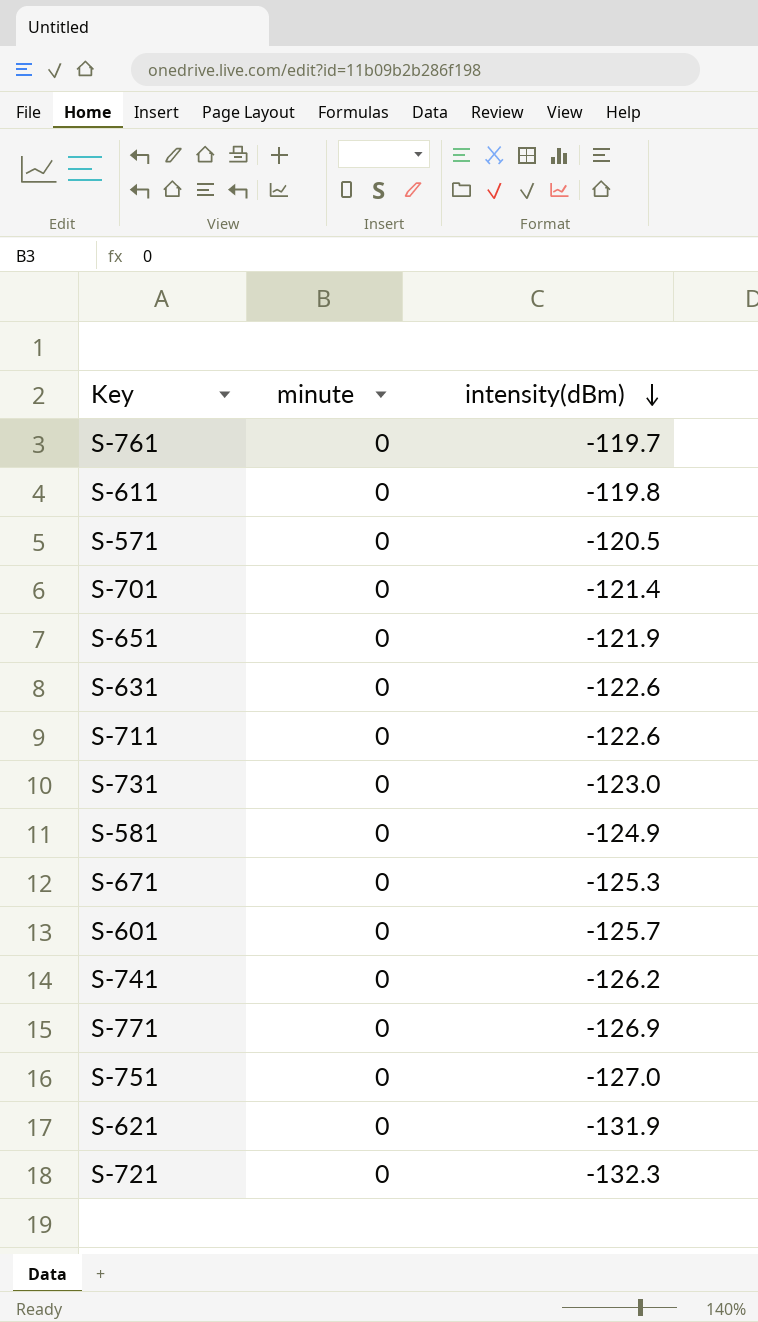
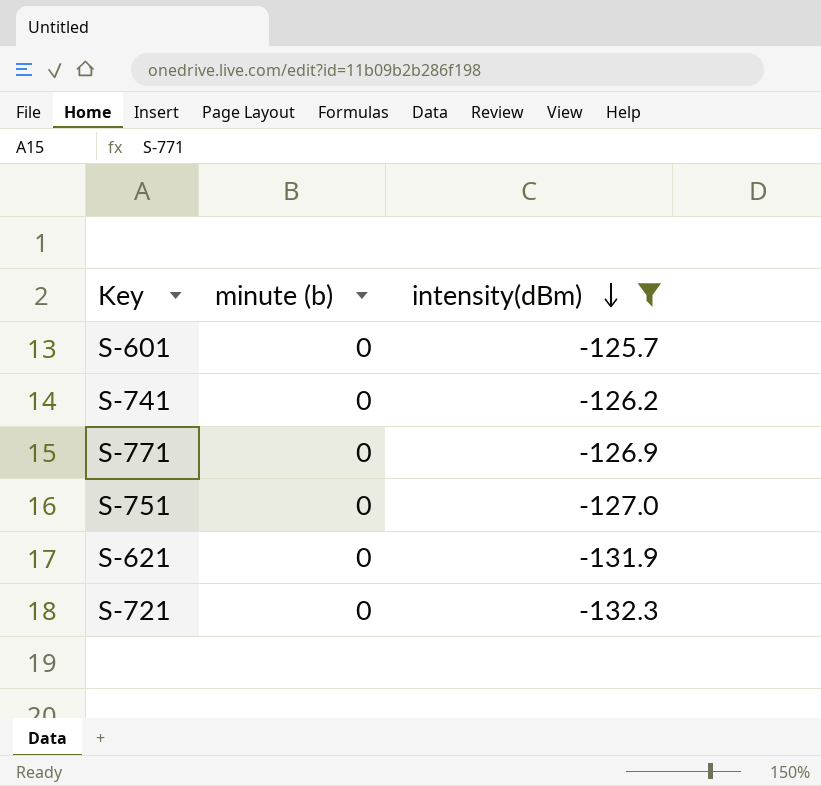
filter: none -> intensity(dBm) <= -125.7
column name: minute -> minute (b)

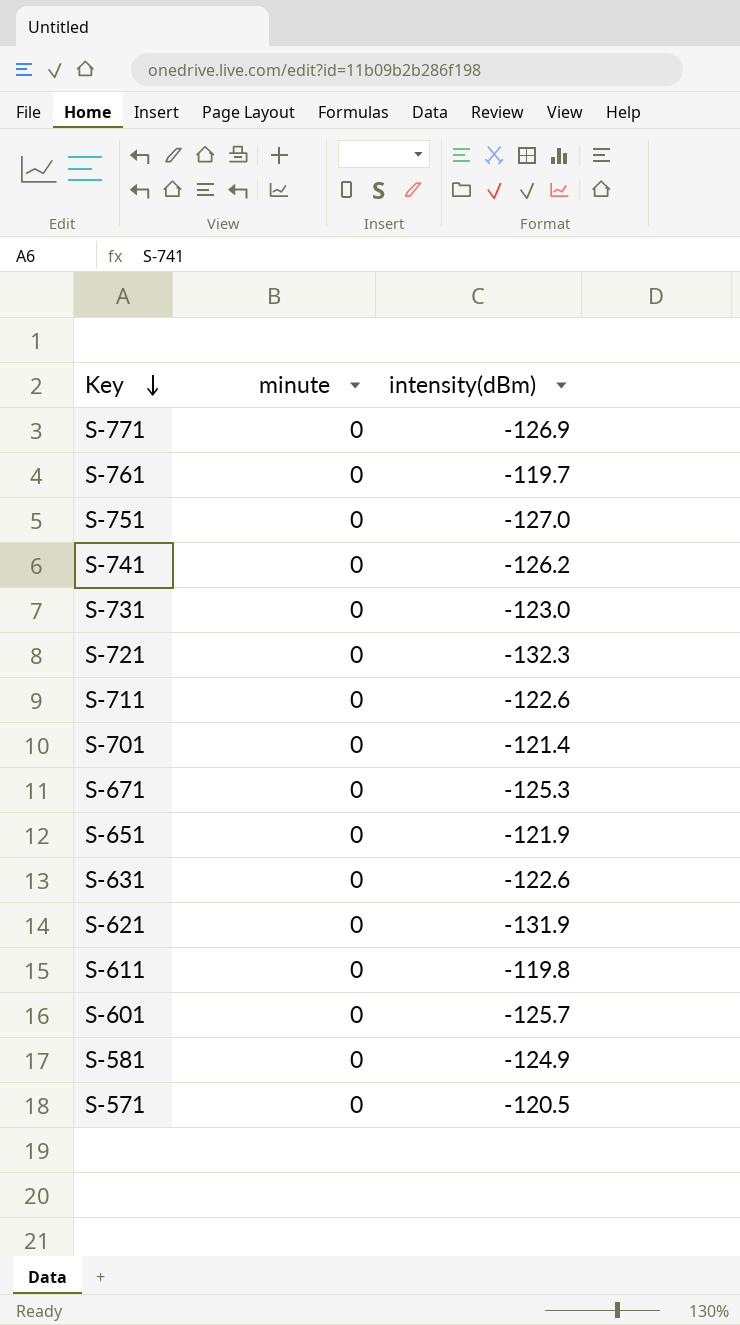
filter: intensity(dBm) <= -125.7 -> none
row order: intensity(dBm) descending -> Key descending
column name: minute (b) -> minute

